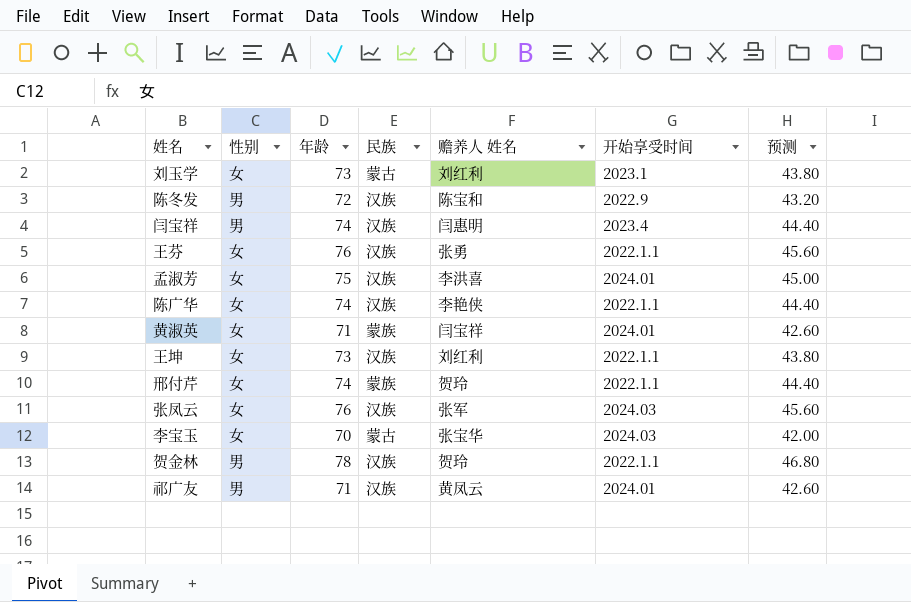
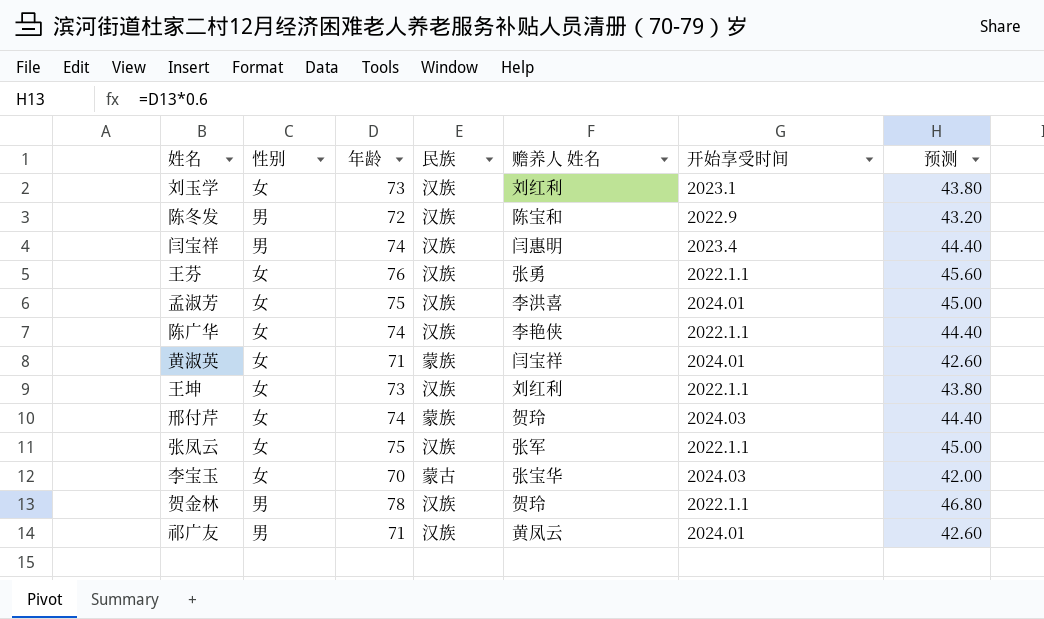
刘玉学 | 民族: 蒙古 -> 汉族
邢付芹 | 开始享受时间: 2022.1.1 -> 2024.03
张凤云 | 年龄: 76 -> 75
张凤云 | 开始享受时间: 2024.03 -> 2022.1.1
张凤云 | 预测: 45.60 -> 45.00

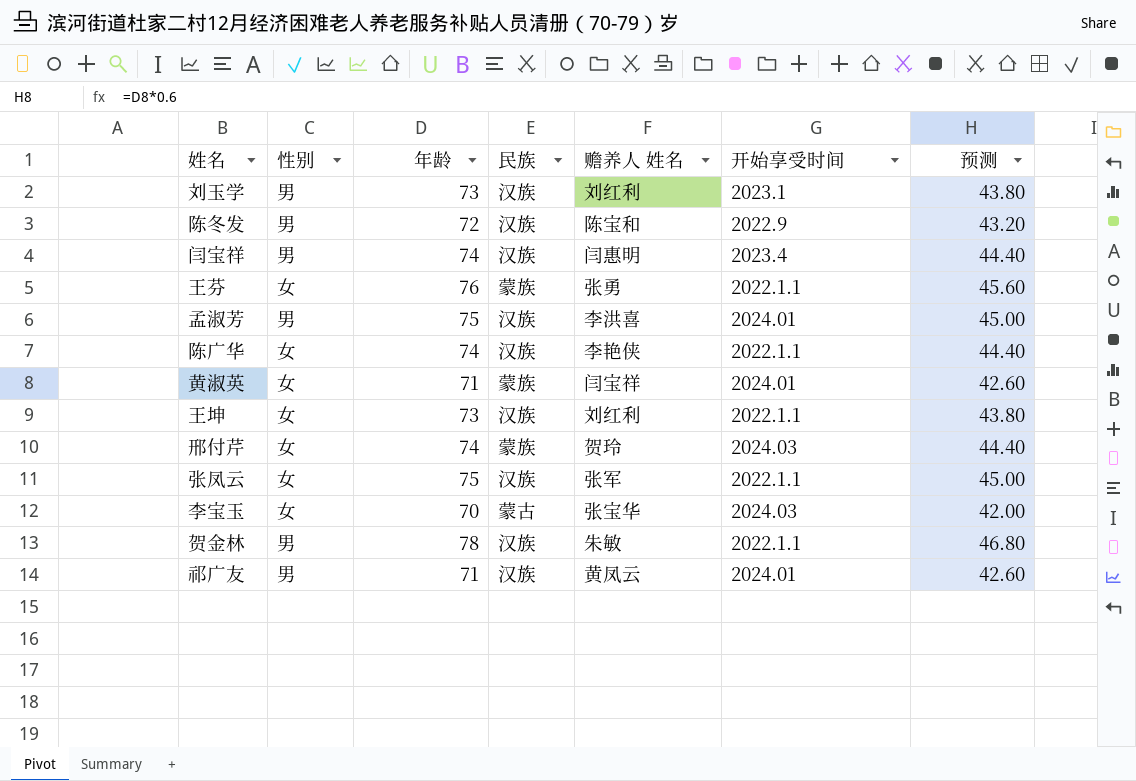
刘玉学 | 性别: 女 -> 男
王芬 | 民族: 汉族 -> 蒙族
孟淑芳 | 性别: 女 -> 男
贺金林 | 赡养人 姓名: 贺玲 -> 朱敏

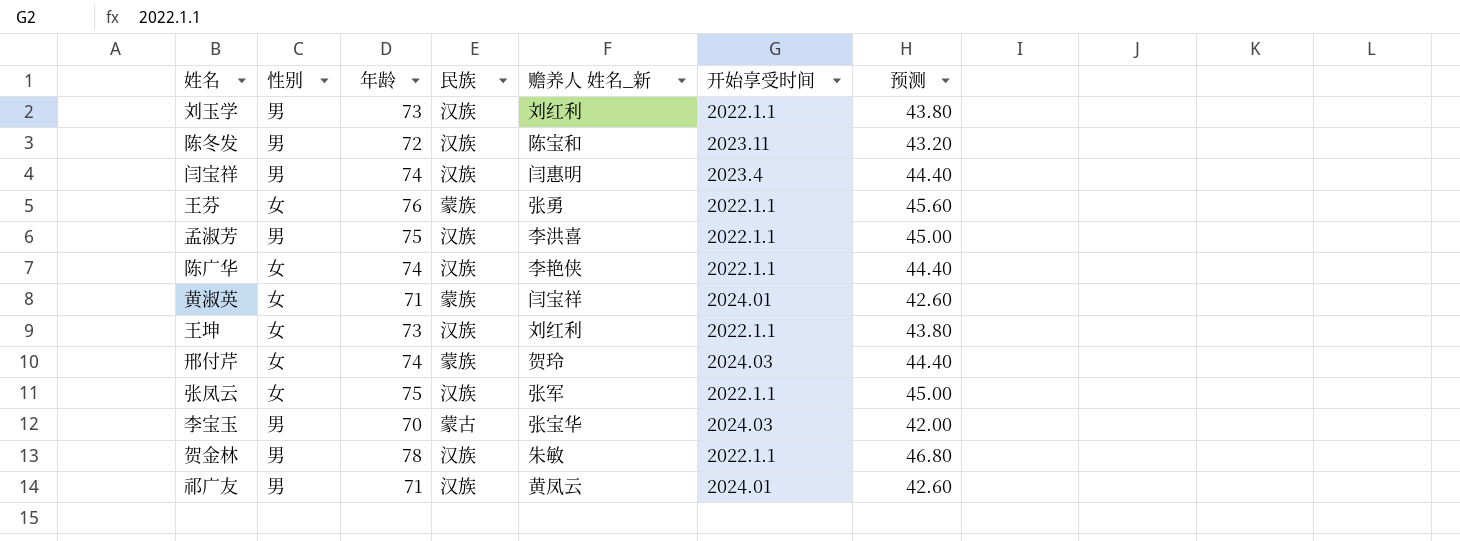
column name: 赡养人 姓名 -> 赡养人 姓名_新
刘玉学 | 开始享受时间: 2023.1 -> 2022.1.1
陈冬发 | 开始享受时间: 2022.9 -> 2023.11
孟淑芳 | 开始享受时间: 2024.01 -> 2022.1.1
李宝玉 | 性别: 女 -> 男

